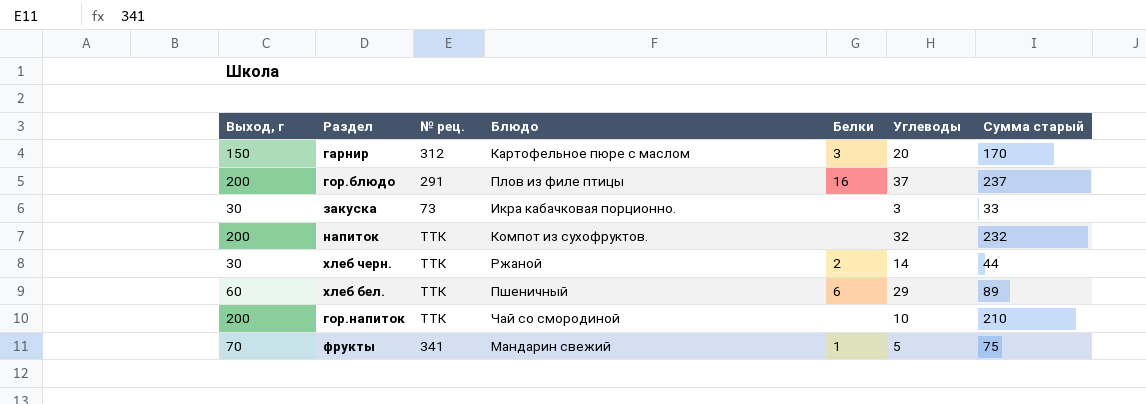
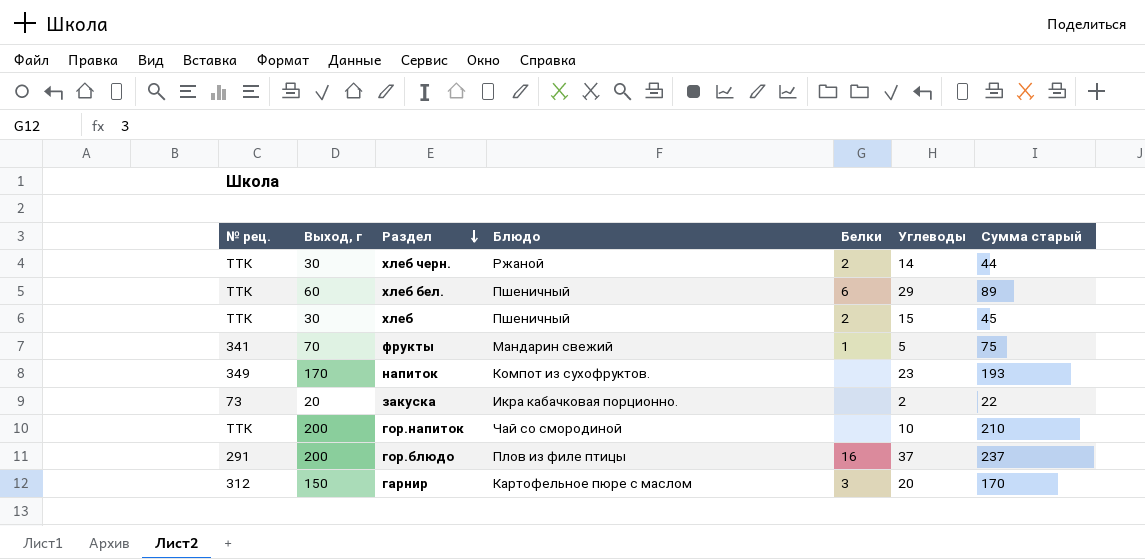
row order: none -> Раздел descending
column № рец. | position: 3 -> 1
row хлеб: none -> ТТК | 30 | Пшеничный | 2 | 15 | 45
напиток | № рец.: ТТК -> 349
напиток | Выход, г: 200 -> 170
напиток | Углеводы: 32 -> 23
напиток | Сумма старый: 232 -> 193
закуска | Выход, г: 30 -> 20
закуска | Углеводы: 3 -> 2
закуска | Сумма старый: 33 -> 22

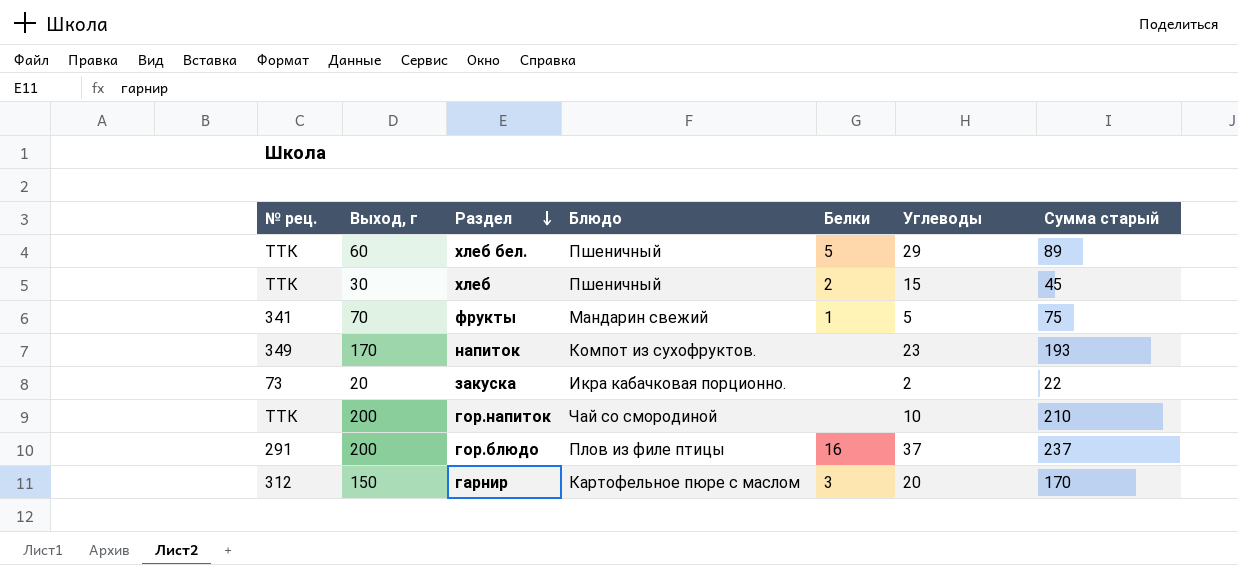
row хлеб черн.: ТТК | 30 | Ржаной | 2 | 14 | 44 -> none
хлеб бел. | Белки: 6 -> 5

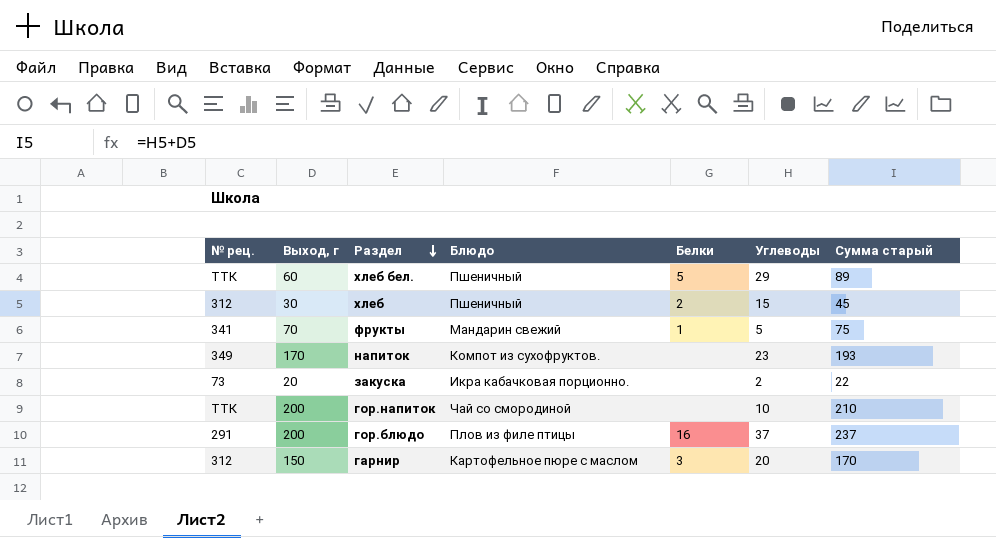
хлеб | № рец.: ТТК -> 312

